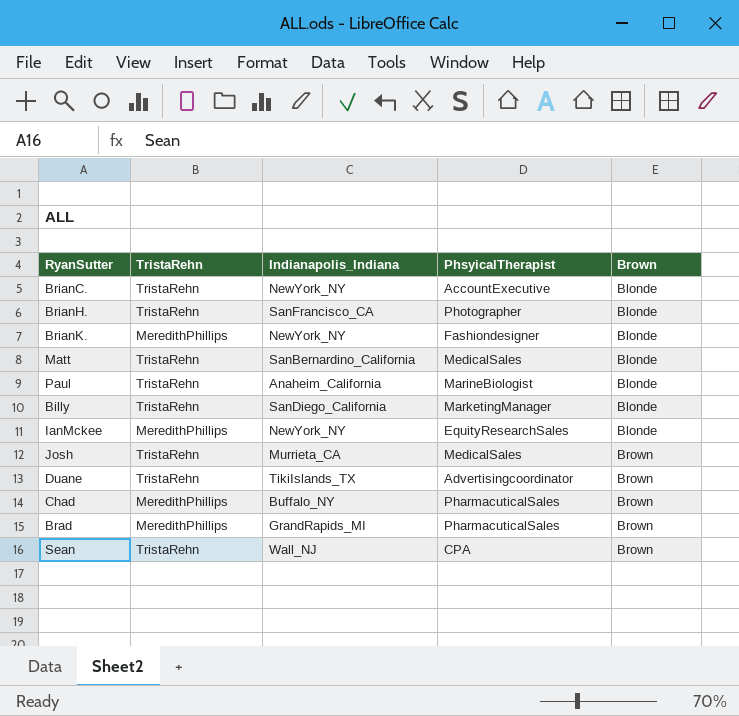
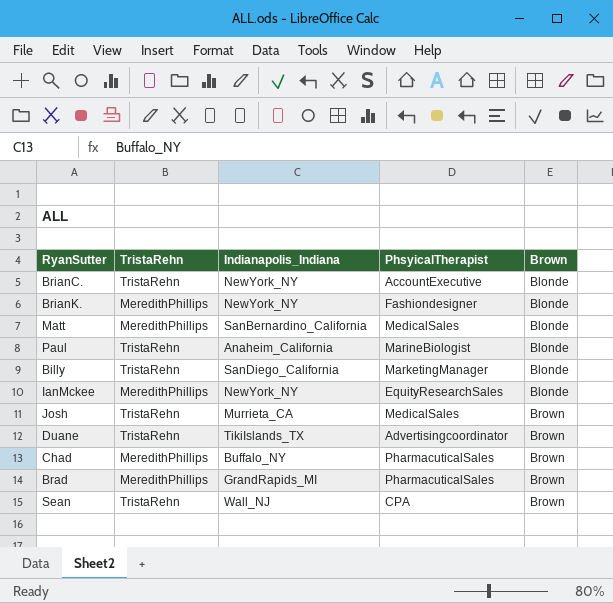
row BrianH.: TristaRehn | SanFrancisco_CA | Photographer | Blonde -> none
Matt | TristaRehn: TristaRehn -> MeredithPhillips

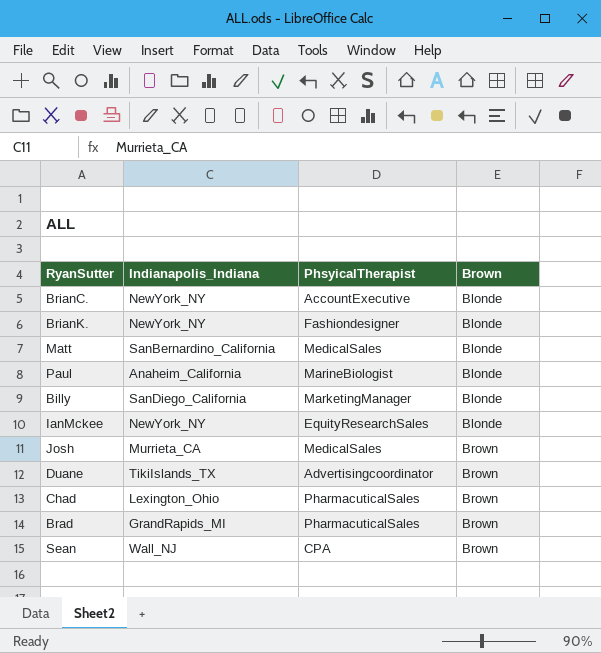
column TristaRehn | position: 2 -> none
Chad | Indianapolis_Indiana: Buffalo_NY -> Lexington_Ohio

